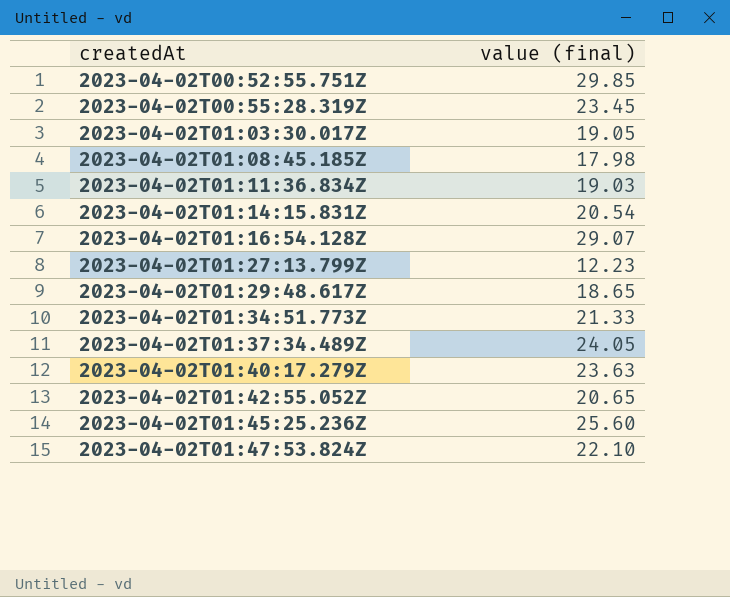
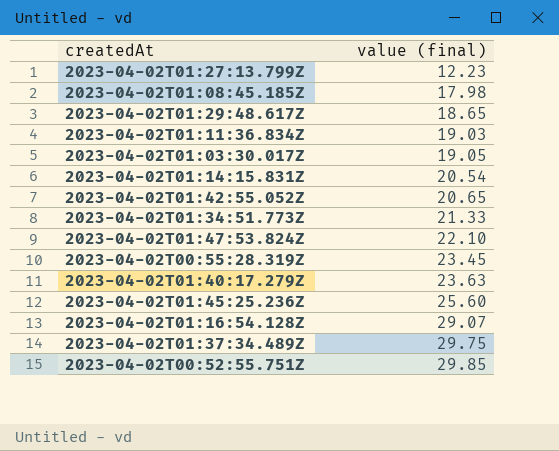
row order: createdAt ascending -> value (final) ascending
2023-04-02T01:37:34.489Z | value (final): 24.05 -> 29.75

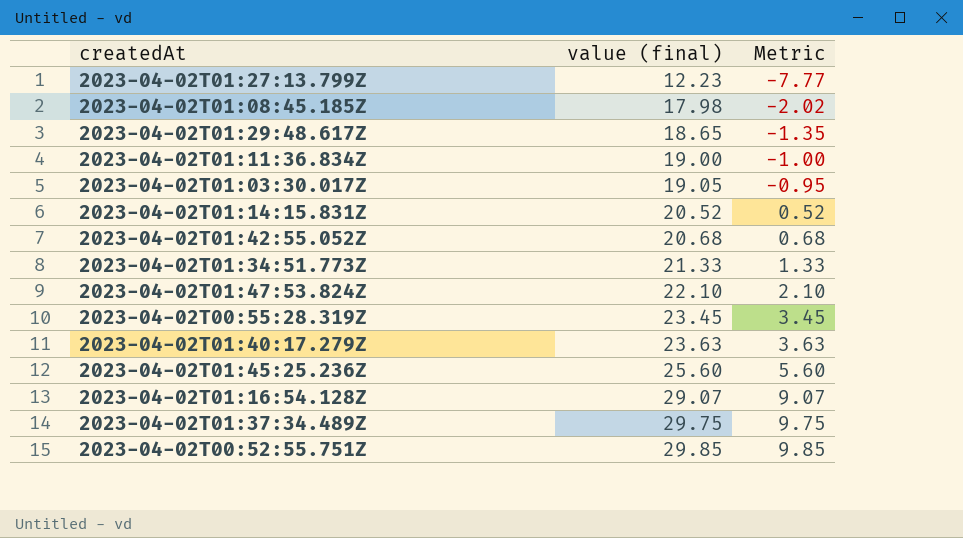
column Metric | formula: none -> [value (final)] - 20
2023-04-02T01:11:36.834Z | value (final): 19.03 -> 19.00
2023-04-02T01:14:15.831Z | value (final): 20.54 -> 20.52
2023-04-02T01:42:55.052Z | value (final): 20.65 -> 20.68

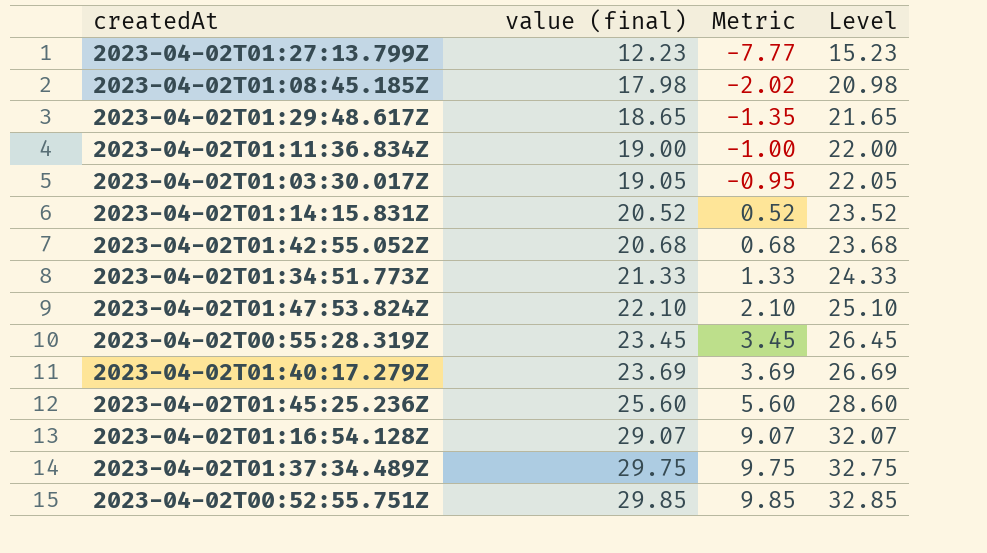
column Level | formula: none -> [value (final)] + 3
2023-04-02T01:40:17.279Z | value (final): 23.63 -> 23.69
2023-04-02T01:40:17.279Z | Metric: 3.63 -> 3.69

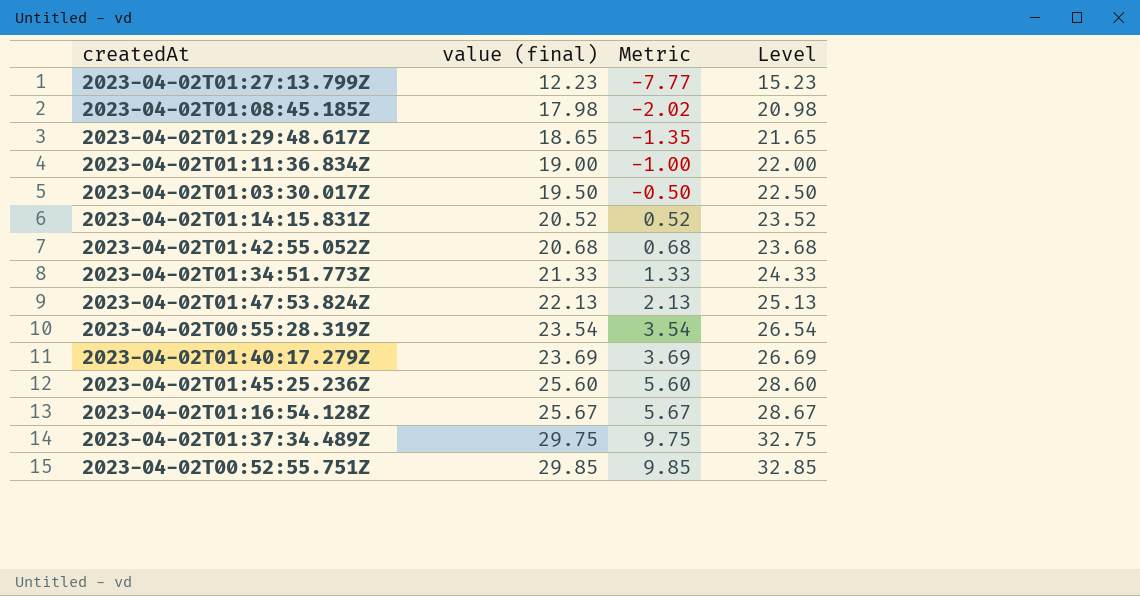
2023-04-02T01:03:30.017Z | value (final): 19.05 -> 19.50
2023-04-02T01:03:30.017Z | Metric: -0.95 -> -0.50
2023-04-02T01:03:30.017Z | Level: 22.05 -> 22.50
2023-04-02T01:47:53.824Z | value (final): 22.10 -> 22.13
2023-04-02T01:47:53.824Z | Metric: 2.10 -> 2.13
2023-04-02T01:47:53.824Z | Level: 25.10 -> 25.13
2023-04-02T00:55:28.319Z | value (final): 23.45 -> 23.54
2023-04-02T00:55:28.319Z | Metric: 3.45 -> 3.54
2023-04-02T00:55:28.319Z | Level: 26.45 -> 26.54
2023-04-02T01:16:54.128Z | value (final): 29.07 -> 25.67
2023-04-02T01:16:54.128Z | Metric: 9.07 -> 5.67
2023-04-02T01:16:54.128Z | Level: 32.07 -> 28.67

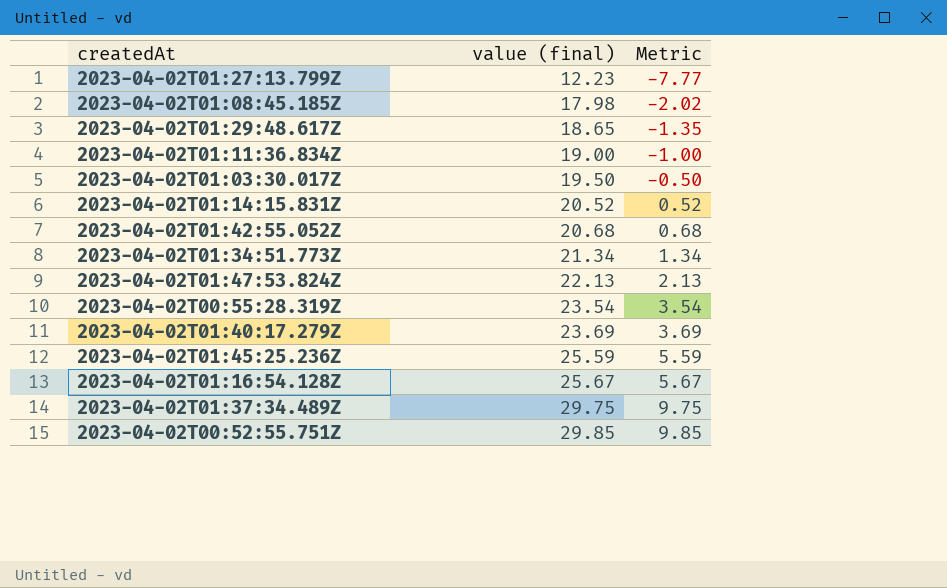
column Level | formula: [value (final)] + 3 -> none
2023-04-02T01:34:51.773Z | value (final): 21.33 -> 21.34
2023-04-02T01:34:51.773Z | Metric: 1.33 -> 1.34
2023-04-02T01:45:25.236Z | value (final): 25.60 -> 25.59
2023-04-02T01:45:25.236Z | Metric: 5.60 -> 5.59

